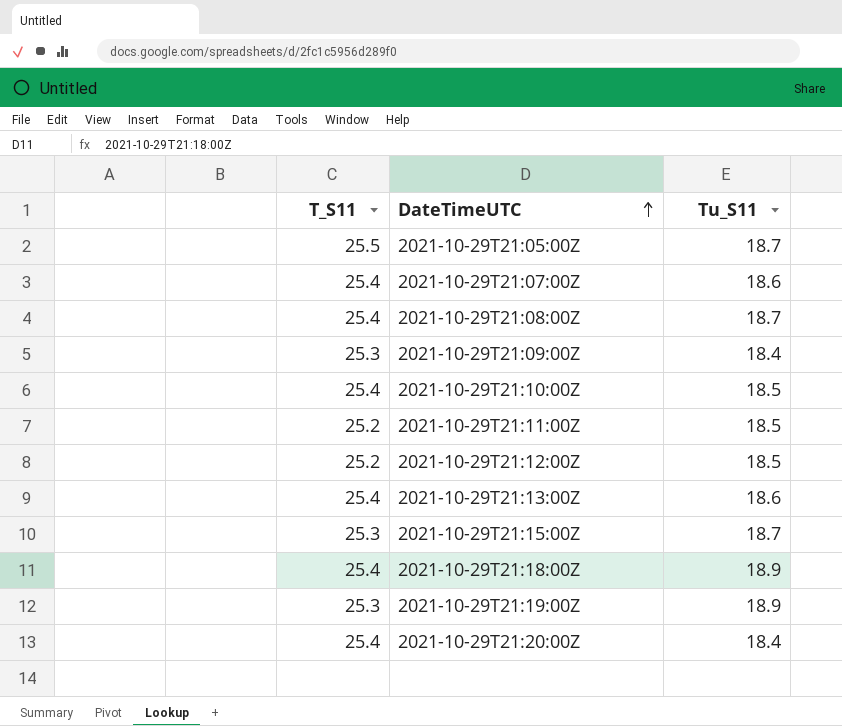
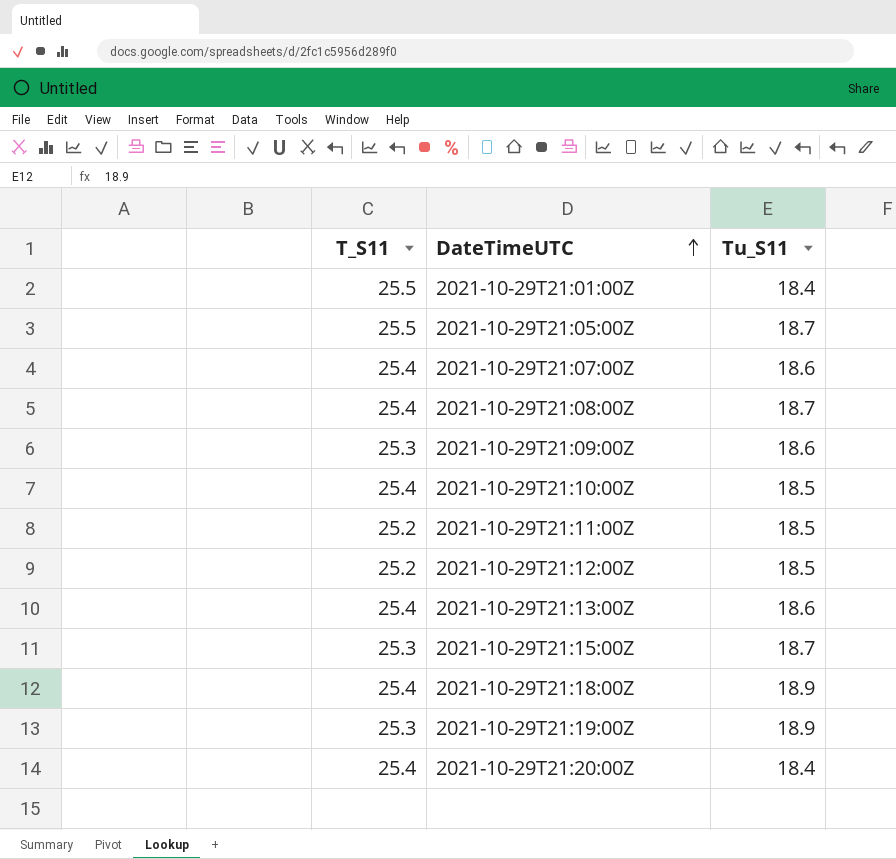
row 2021-10-29T21:01:00Z: none -> 25.5 | 18.4
2021-10-29T21:09:00Z | Tu_S11: 18.4 -> 18.6

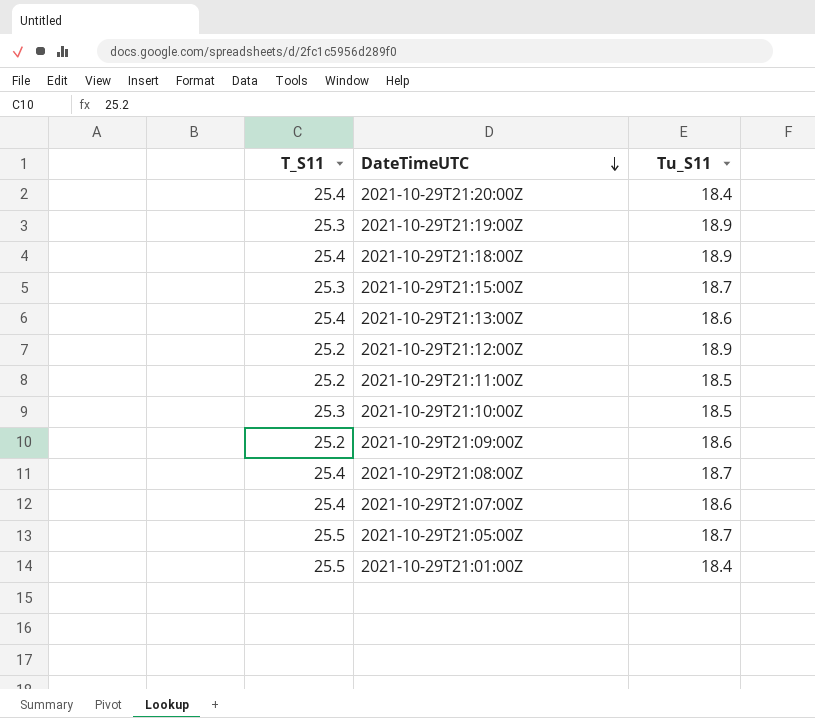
row order: DateTimeUTC ascending -> DateTimeUTC descending
2021-10-29T21:12:00Z | Tu_S11: 18.5 -> 18.9
2021-10-29T21:10:00Z | T_S11: 25.4 -> 25.3
2021-10-29T21:09:00Z | T_S11: 25.3 -> 25.2

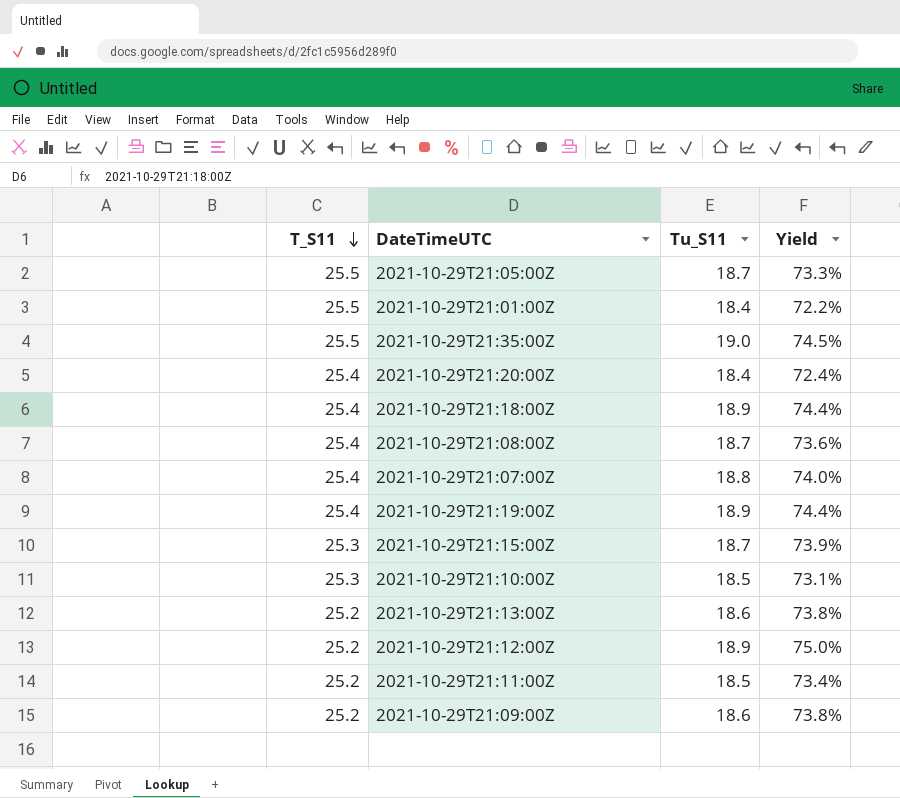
row order: DateTimeUTC descending -> T_S11 descending
column Yield | formula: none -> [Tu_S11] / [T_S11]
row 2021-10-29T21:35:00Z: none -> 25.5 | 19.0 | 74.5%
2021-10-29T21:07:00Z | Tu_S11: 18.6 -> 18.8
2021-10-29T21:19:00Z | T_S11: 25.3 -> 25.4
2021-10-29T21:13:00Z | T_S11: 25.4 -> 25.2

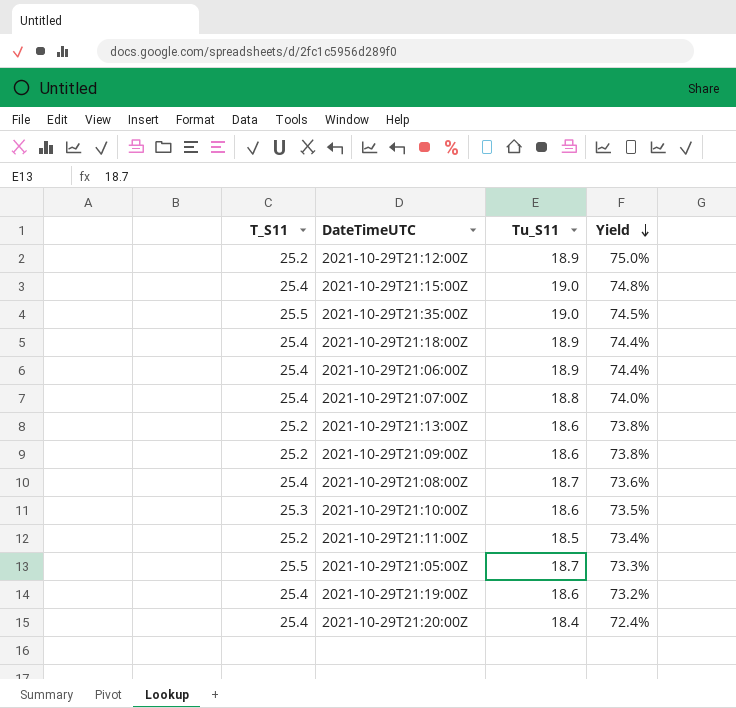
row order: T_S11 descending -> Yield descending
row 2021-10-29T21:01:00Z: 25.5 | 18.4 | 72.2% -> none
2021-10-29T21:15:00Z | T_S11: 25.3 -> 25.4
2021-10-29T21:15:00Z | Tu_S11: 18.7 -> 19.0
2021-10-29T21:15:00Z | Yield: 73.9% -> 74.8%
row 2021-10-29T21:06:00Z: none -> 25.4 | 18.9 | 74.4%
2021-10-29T21:10:00Z | Tu_S11: 18.5 -> 18.6
2021-10-29T21:10:00Z | Yield: 73.1% -> 73.5%
2021-10-29T21:19:00Z | Tu_S11: 18.9 -> 18.6
2021-10-29T21:19:00Z | Yield: 74.4% -> 73.2%

